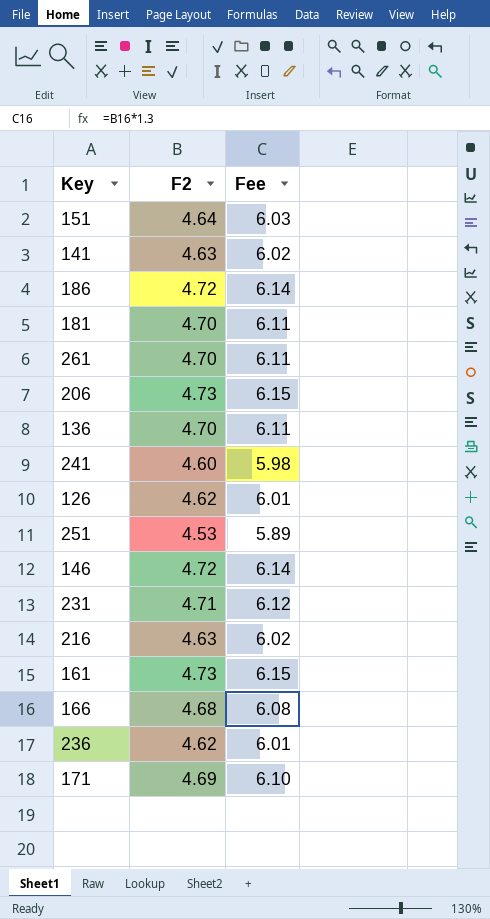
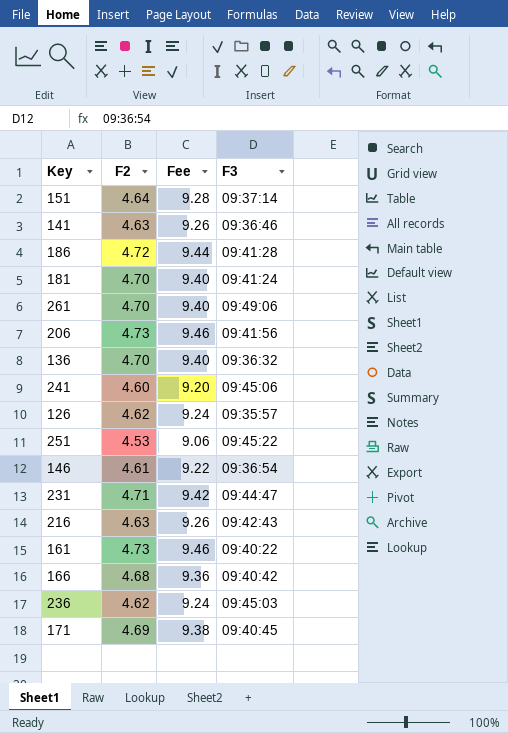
column Fee | formula: [F2] * 1.3 -> [F2] * 2
column F3 | position: none -> 4
146 | F2: 4.72 -> 4.61

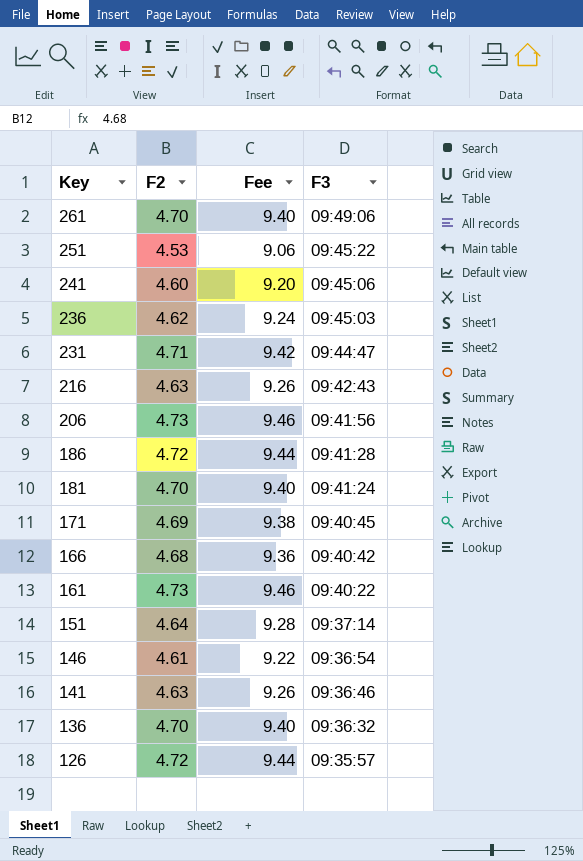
row order: none -> Key descending
126 | F2: 4.62 -> 4.72
126 | Fee: 9.24 -> 9.44

